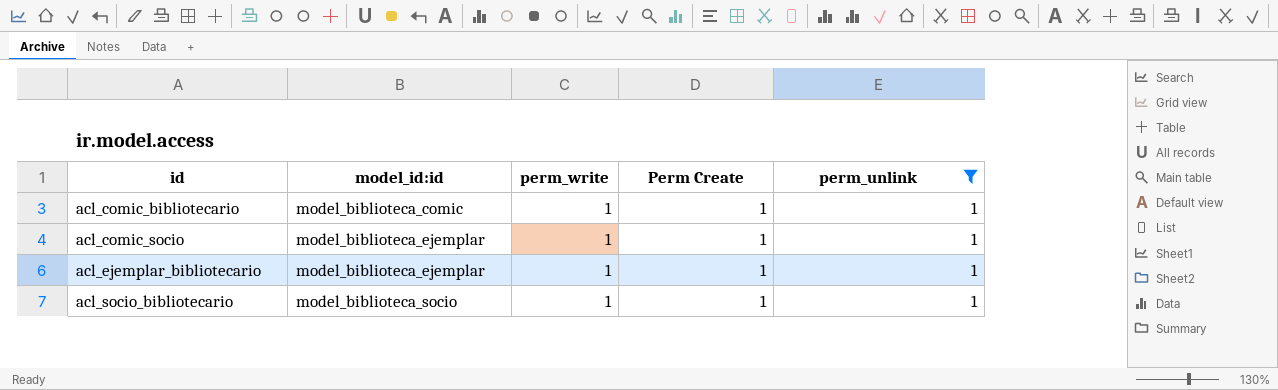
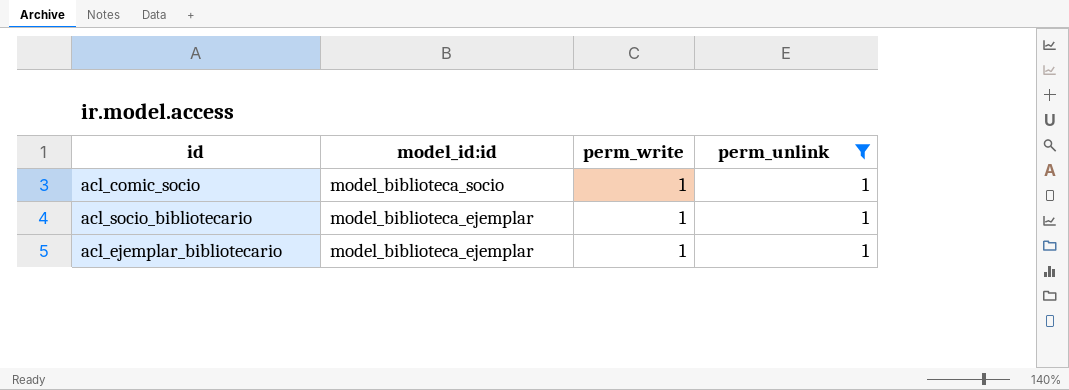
row order: id ascending -> model_id:id descending
column Perm Create | position: 4 -> none
row acl_comic_bibliotecario: model_biblioteca_comic | 1 | 1 | 1 -> none
acl_comic_socio | model_id:id: model_biblioteca_ejemplar -> model_biblioteca_socio
acl_socio_bibliotecario | model_id:id: model_biblioteca_socio -> model_biblioteca_ejemplar

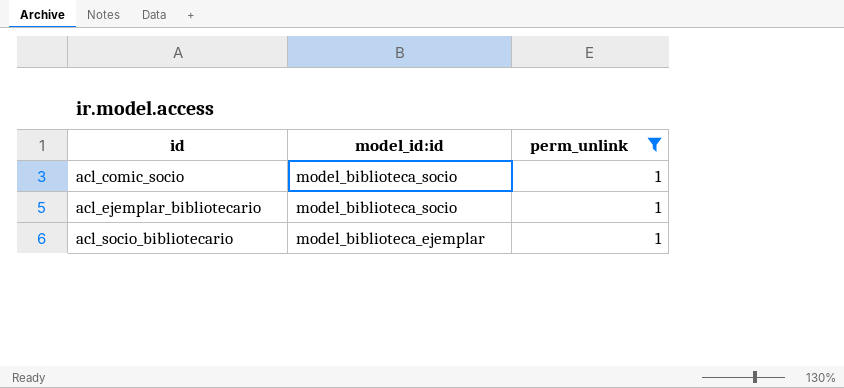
row order: model_id:id descending -> id ascending
column perm_write | position: 3 -> none
acl_ejemplar_bibliotecario | model_id:id: model_biblioteca_ejemplar -> model_biblioteca_socio

